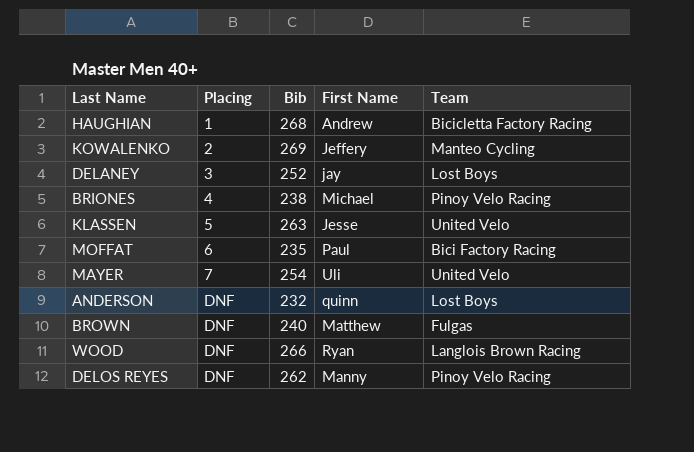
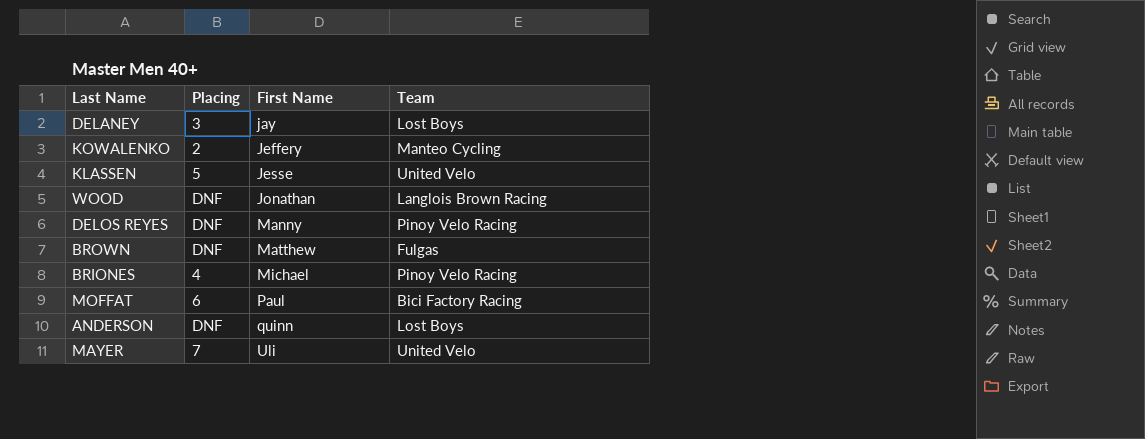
row order: Placing ascending -> First Name ascending
column Bib | position: 3 -> none
row HAUGHIAN: 1 | 268 | Andrew | Bicicletta Factory Racing -> none
WOOD | First Name: Ryan -> Jonathan

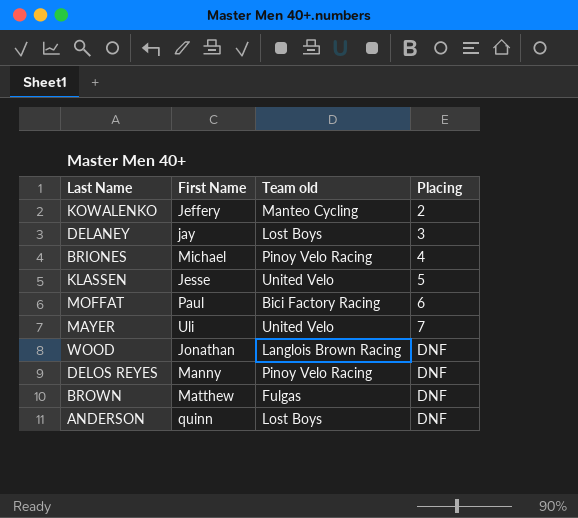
row order: First Name ascending -> Placing ascending
column name: Team -> Team old
column Placing | position: 2 -> 4

